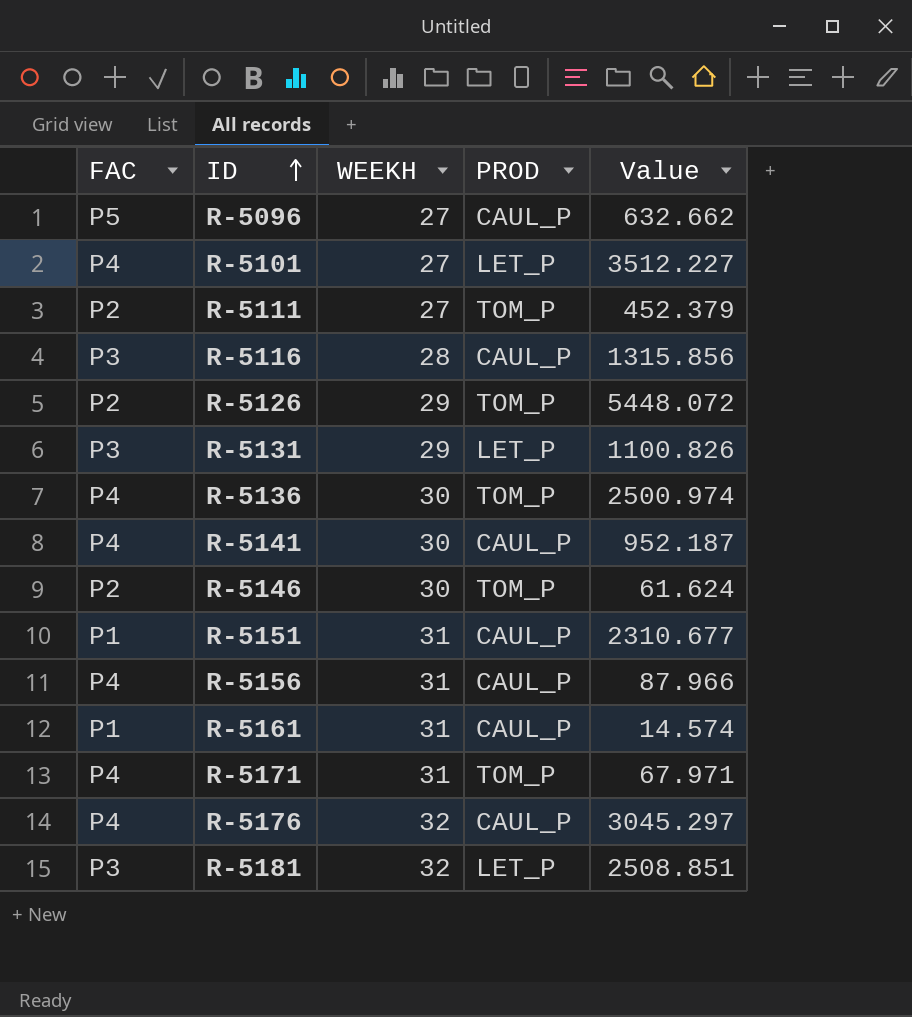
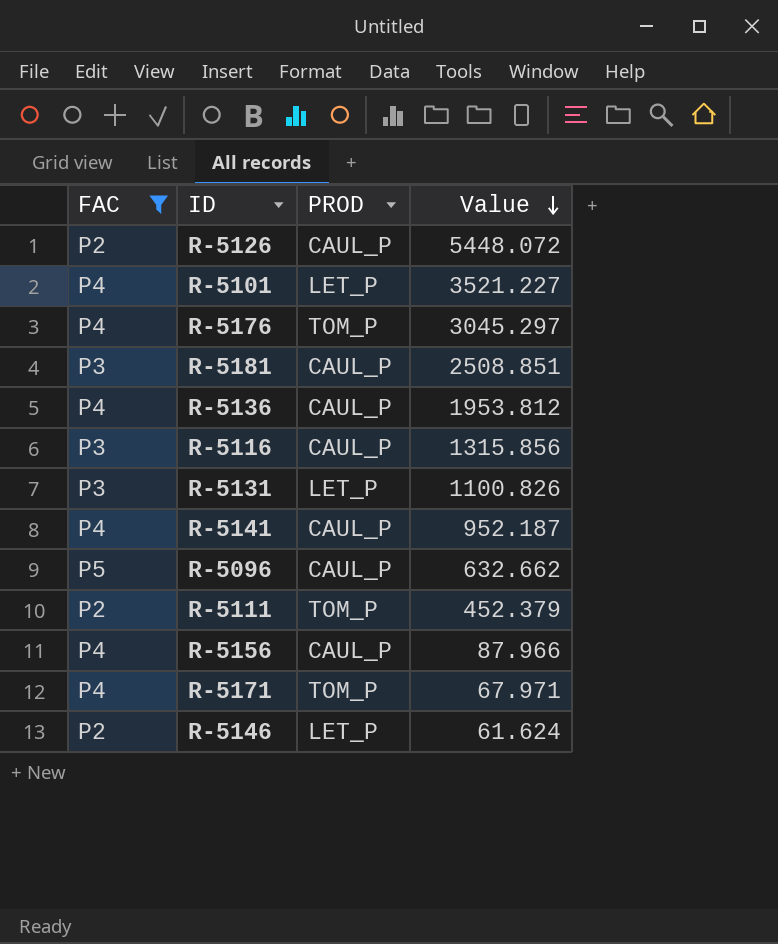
filter: none -> FAC != P1
row order: ID ascending -> Value descending
column WEEKH | position: 3 -> none
R-5126 | PROD: TOM_P -> CAUL_P
R-5101 | Value: 3512.227 -> 3521.227
R-5176 | PROD: CAUL_P -> TOM_P
R-5181 | PROD: LET_P -> CAUL_P
R-5136 | PROD: TOM_P -> CAUL_P
R-5136 | Value: 2500.974 -> 1953.812
R-5146 | PROD: TOM_P -> LET_P

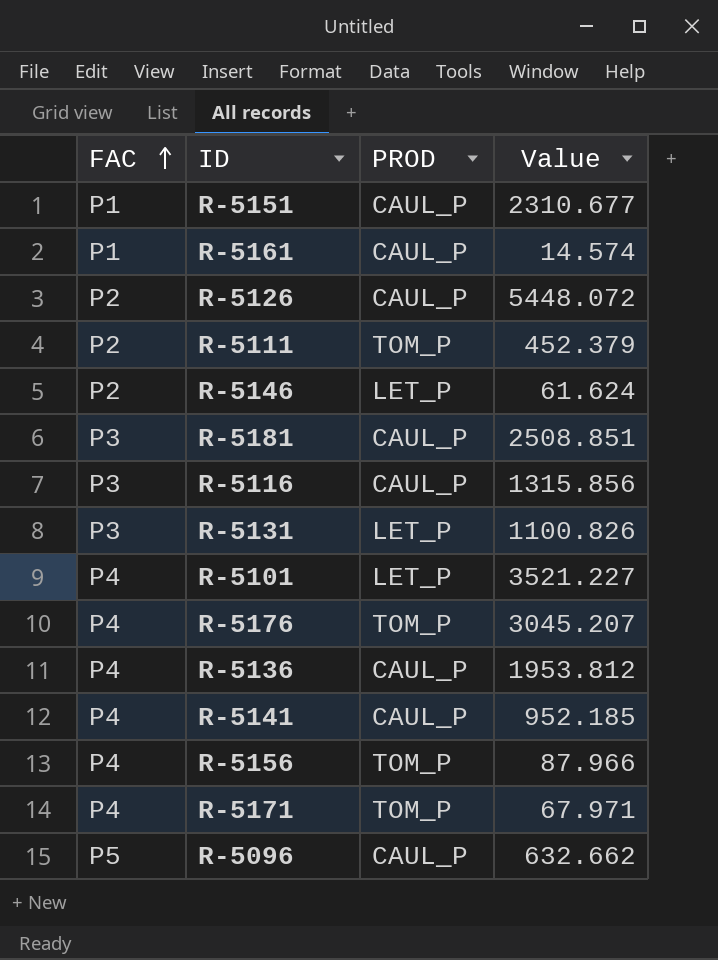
filter: FAC != P1 -> none
row order: Value descending -> FAC ascending
R-5176 | Value: 3045.297 -> 3045.207
R-5141 | Value: 952.187 -> 952.185
R-5156 | PROD: CAUL_P -> TOM_P

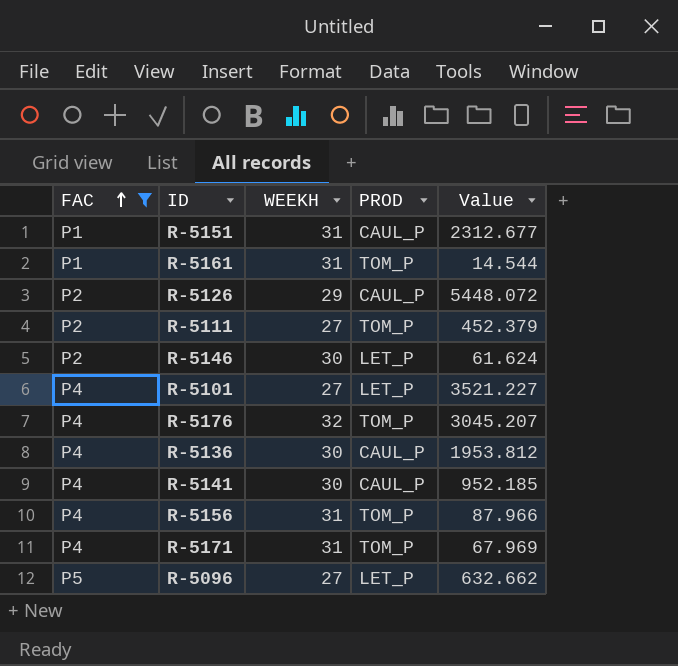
filter: none -> FAC != P3
column WEEKH | position: none -> 3
R-5151 | Value: 2310.677 -> 2312.677
R-5161 | PROD: CAUL_P -> TOM_P
R-5161 | Value: 14.574 -> 14.544
R-5171 | Value: 67.971 -> 67.969
R-5096 | PROD: CAUL_P -> LET_P

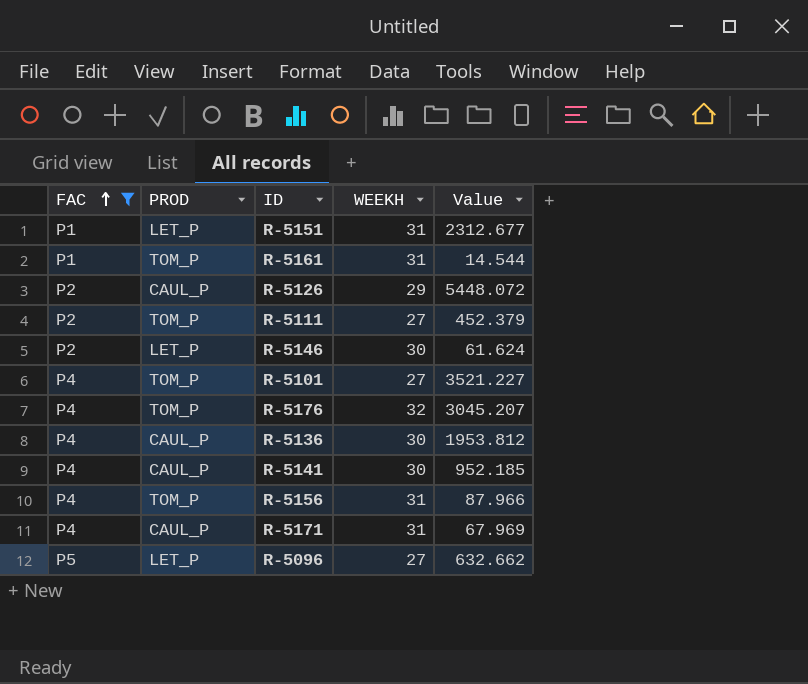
column PROD | position: 4 -> 2
R-5151 | PROD: CAUL_P -> LET_P
R-5101 | PROD: LET_P -> TOM_P
R-5171 | PROD: TOM_P -> CAUL_P

